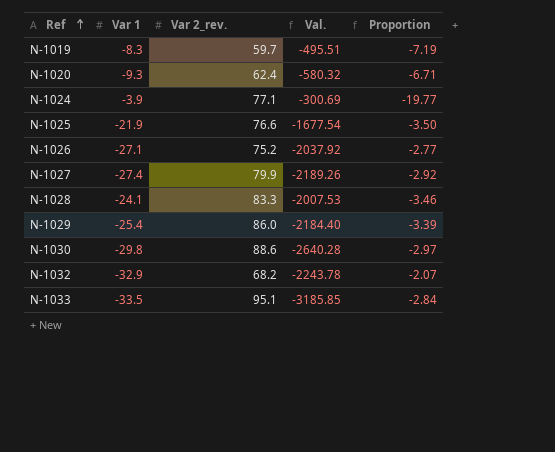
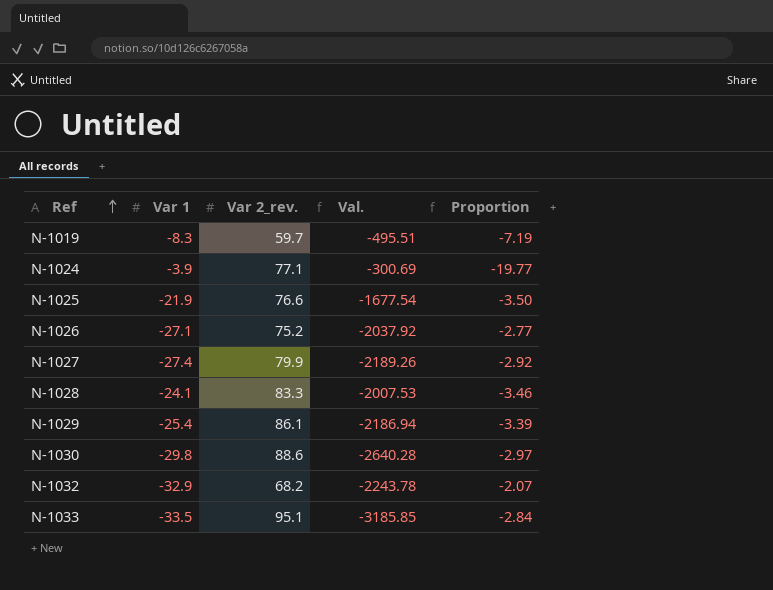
row N-1020: -9.3 | 62.4 | -580.32 | -6.71 -> none
N-1029 | Var 2_rev.: 86.0 -> 86.1
N-1029 | Val.: -2184.40 -> -2186.94

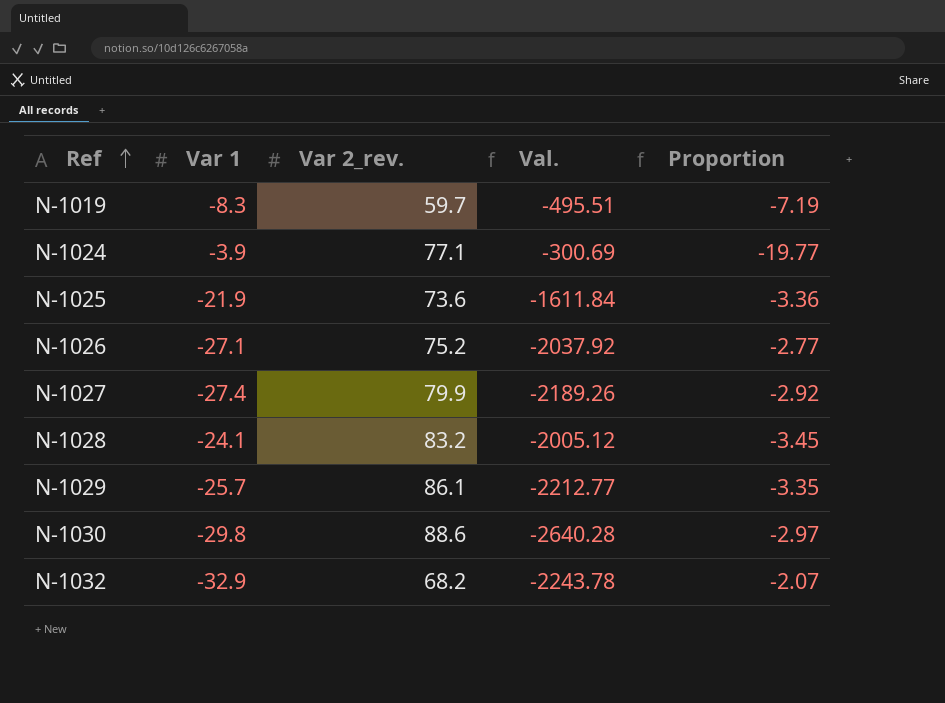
row N-1033: -33.5 | 95.1 | -3185.85 | -2.84 -> none
N-1025 | Var 2_rev.: 76.6 -> 73.6
N-1025 | Val.: -1677.54 -> -1611.84
N-1025 | Proportion: -3.50 -> -3.36
N-1028 | Var 2_rev.: 83.3 -> 83.2
N-1028 | Val.: -2007.53 -> -2005.12
N-1028 | Proportion: -3.46 -> -3.45
N-1029 | Var 1: -25.4 -> -25.7
N-1029 | Val.: -2186.94 -> -2212.77
N-1029 | Proportion: -3.39 -> -3.35

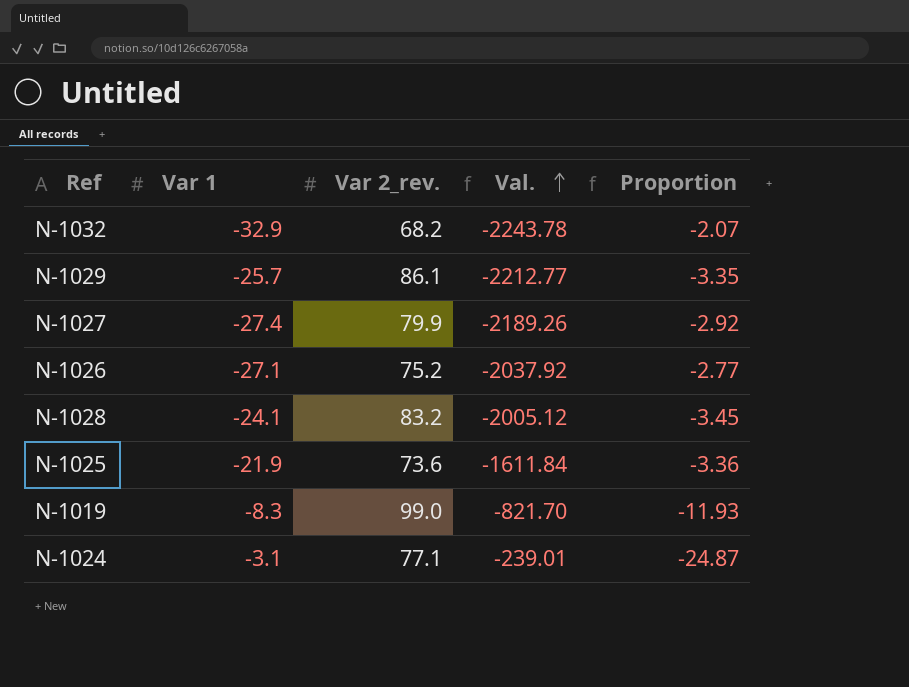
row order: Ref ascending -> Val. ascending
row N-1030: -29.8 | 88.6 | -2640.28 | -2.97 -> none
N-1019 | Var 2_rev.: 59.7 -> 99.0
N-1019 | Val.: -495.51 -> -821.70
N-1019 | Proportion: -7.19 -> -11.93
N-1024 | Var 1: -3.9 -> -3.1
N-1024 | Val.: -300.69 -> -239.01
N-1024 | Proportion: -19.77 -> -24.87

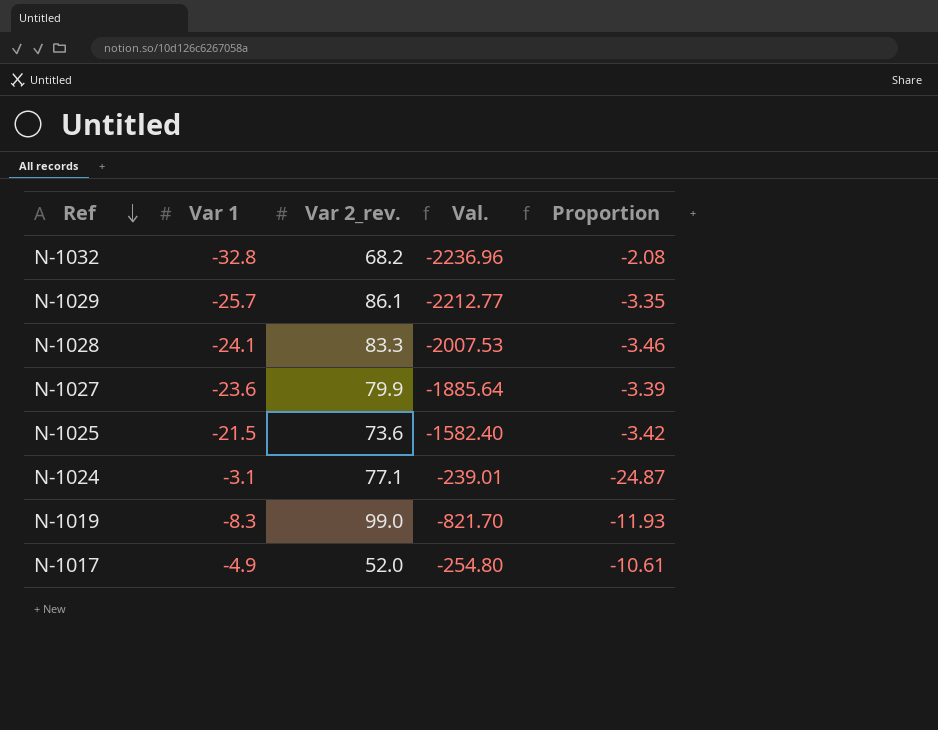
row order: Val. ascending -> Ref descending
row N-1026: -27.1 | 75.2 | -2037.92 | -2.77 -> none
N-1032 | Var 1: -32.9 -> -32.8
N-1032 | Val.: -2243.78 -> -2236.96
N-1032 | Proportion: -2.07 -> -2.08
N-1028 | Var 2_rev.: 83.2 -> 83.3
N-1028 | Val.: -2005.12 -> -2007.53
N-1028 | Proportion: -3.45 -> -3.46
N-1027 | Var 1: -27.4 -> -23.6
N-1027 | Val.: -2189.26 -> -1885.64
N-1027 | Proportion: -2.92 -> -3.39
N-1025 | Var 1: -21.9 -> -21.5
N-1025 | Val.: -1611.84 -> -1582.40
N-1025 | Proportion: -3.36 -> -3.42
row N-1017: none -> -4.9 | 52.0 | -254.80 | -10.61

